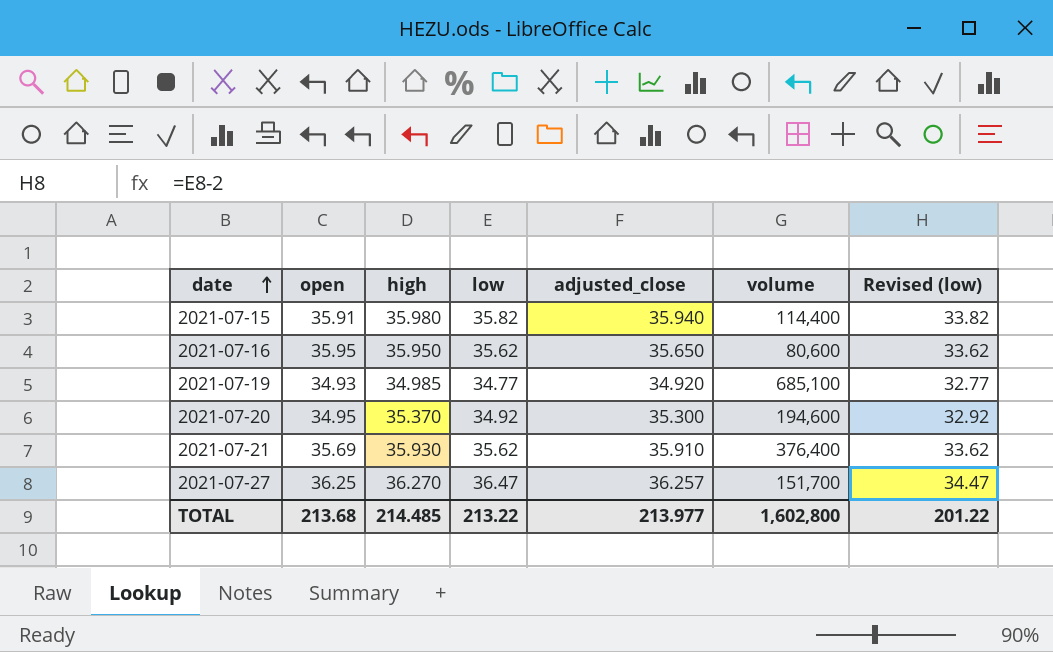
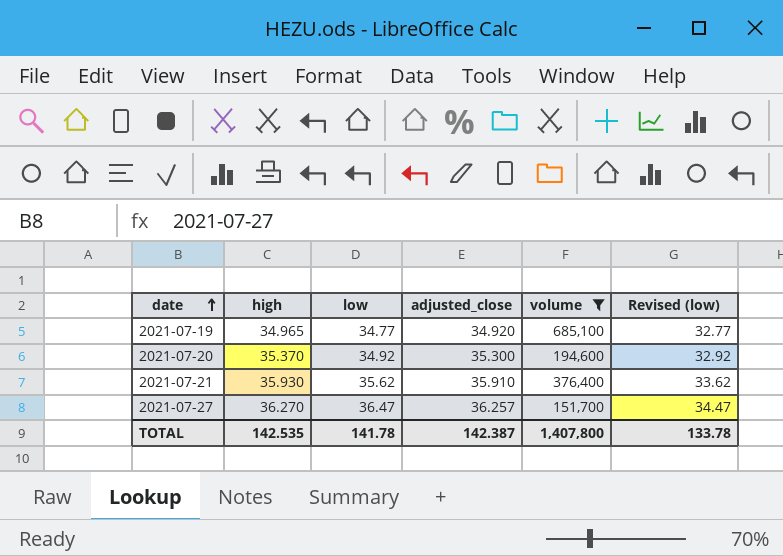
filter: none -> volume >= 151,700
column open | position: 2 -> none
2021-07-19 | high: 34.985 -> 34.965
TOTAL | high: 214.485 -> 142.535
TOTAL | low: 213.22 -> 141.78
TOTAL | adjusted_close: 213.977 -> 142.387
TOTAL | volume: 1,602,800 -> 1,407,800
TOTAL | Revised (low): 201.22 -> 133.78

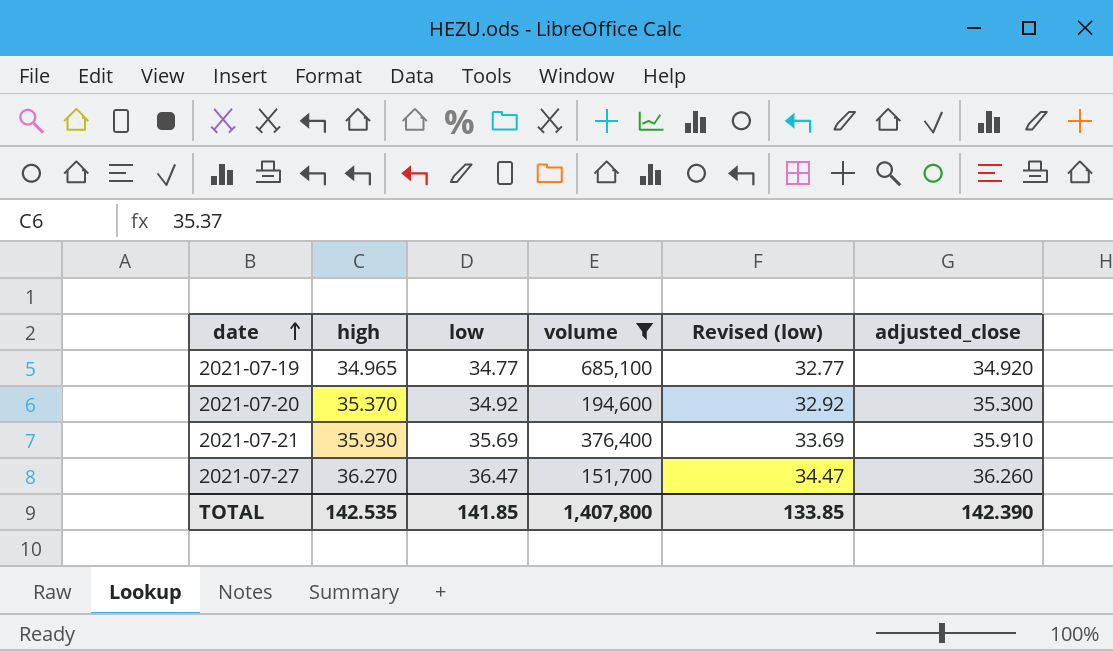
column adjusted_close | position: 4 -> 6
2021-07-21 | low: 35.62 -> 35.69
2021-07-21 | Revised (low): 33.62 -> 33.69
2021-07-27 | adjusted_close: 36.257 -> 36.260
TOTAL | low: 141.78 -> 141.85
TOTAL | Revised (low): 133.78 -> 133.85
TOTAL | adjusted_close: 142.387 -> 142.390

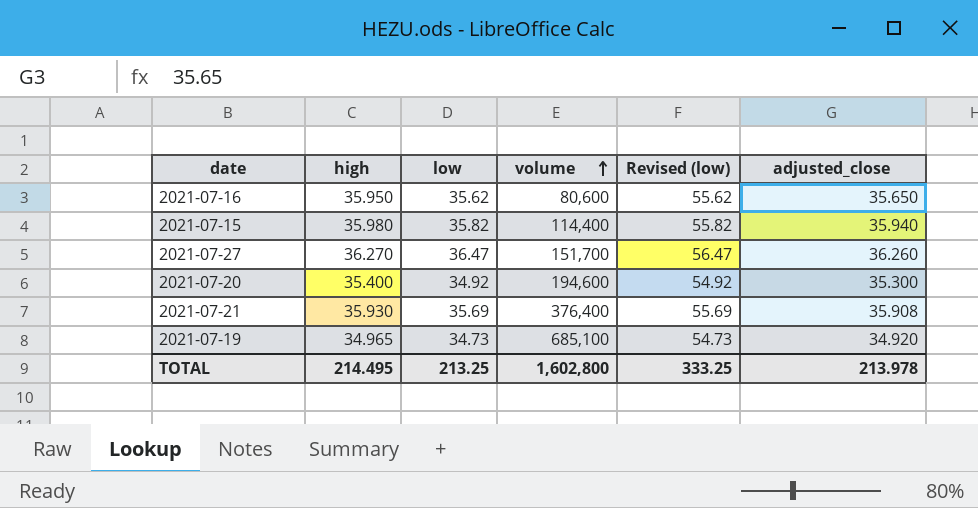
filter: volume >= 151,700 -> none
row order: date ascending -> volume ascending
column Revised (low) | formula: [low] - 2 -> [low] + 20
2021-07-20 | high: 35.370 -> 35.400
2021-07-21 | adjusted_close: 35.910 -> 35.908
2021-07-19 | low: 34.77 -> 34.73
TOTAL | high: 142.535 -> 214.495
TOTAL | low: 141.85 -> 213.25
TOTAL | volume: 1,407,800 -> 1,602,800
TOTAL | Revised (low): 133.85 -> 333.25
TOTAL | adjusted_close: 142.390 -> 213.978

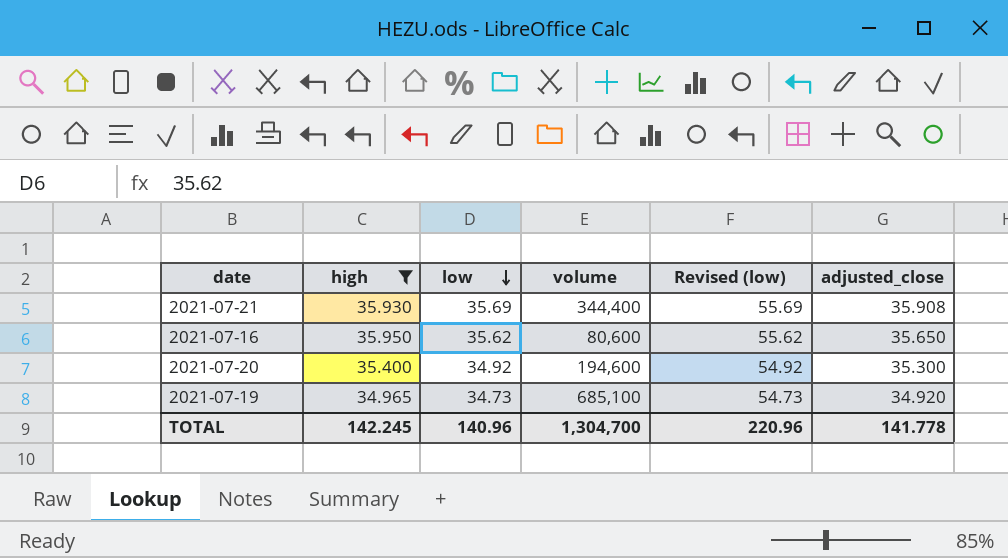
filter: none -> high <= 35.950
row order: volume ascending -> low descending
2021-07-21 | volume: 376,400 -> 344,400
TOTAL | high: 214.495 -> 142.245
TOTAL | low: 213.25 -> 140.96
TOTAL | volume: 1,602,800 -> 1,304,700
TOTAL | Revised (low): 333.25 -> 220.96
TOTAL | adjusted_close: 213.978 -> 141.778

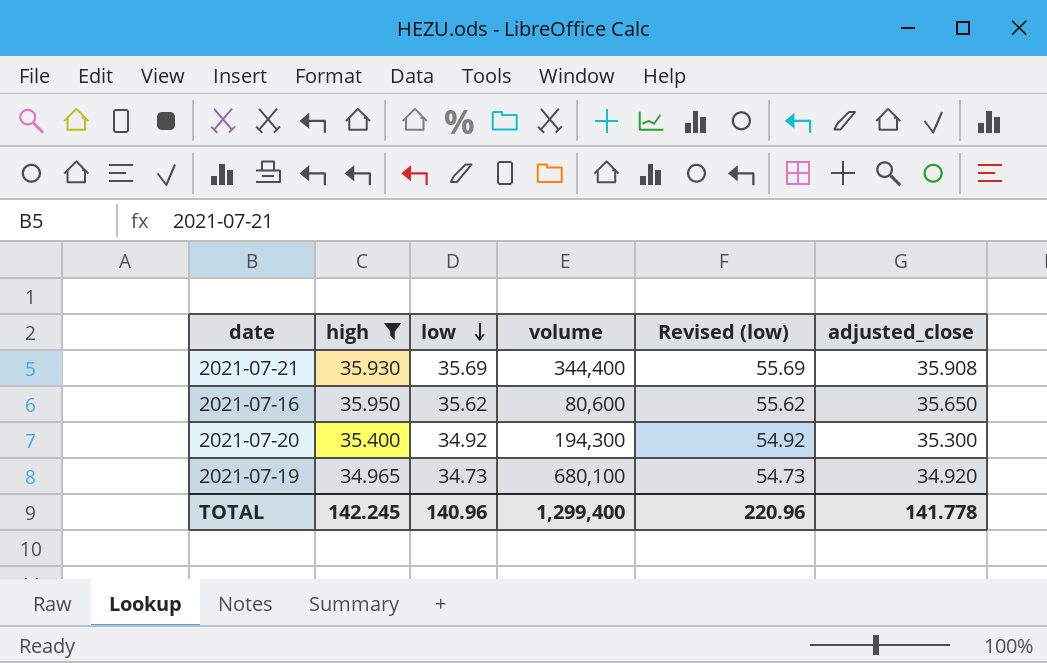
2021-07-20 | volume: 194,600 -> 194,300
2021-07-19 | volume: 685,100 -> 680,100
TOTAL | volume: 1,304,700 -> 1,299,400

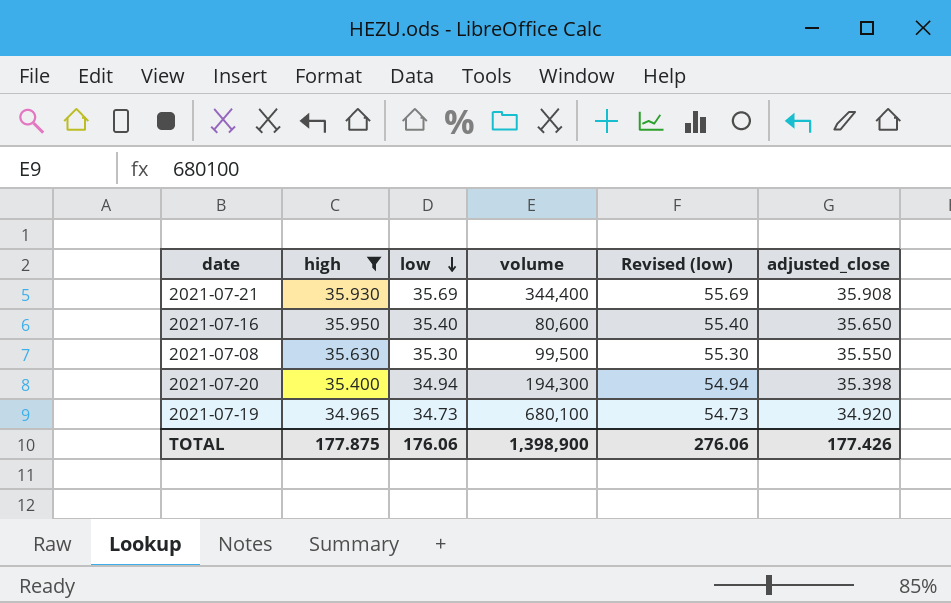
2021-07-16 | low: 35.62 -> 35.40
2021-07-16 | Revised (low): 55.62 -> 55.40
row 2021-07-08: none -> 35.630 | 35.30 | 99,500 | 55.30 | 35.550
2021-07-20 | low: 34.92 -> 34.94
2021-07-20 | Revised (low): 54.92 -> 54.94
2021-07-20 | adjusted_close: 35.300 -> 35.398
TOTAL | high: 142.245 -> 177.875
TOTAL | low: 140.96 -> 176.06
TOTAL | volume: 1,299,400 -> 1,398,900
TOTAL | Revised (low): 220.96 -> 276.06
TOTAL | adjusted_close: 141.778 -> 177.426

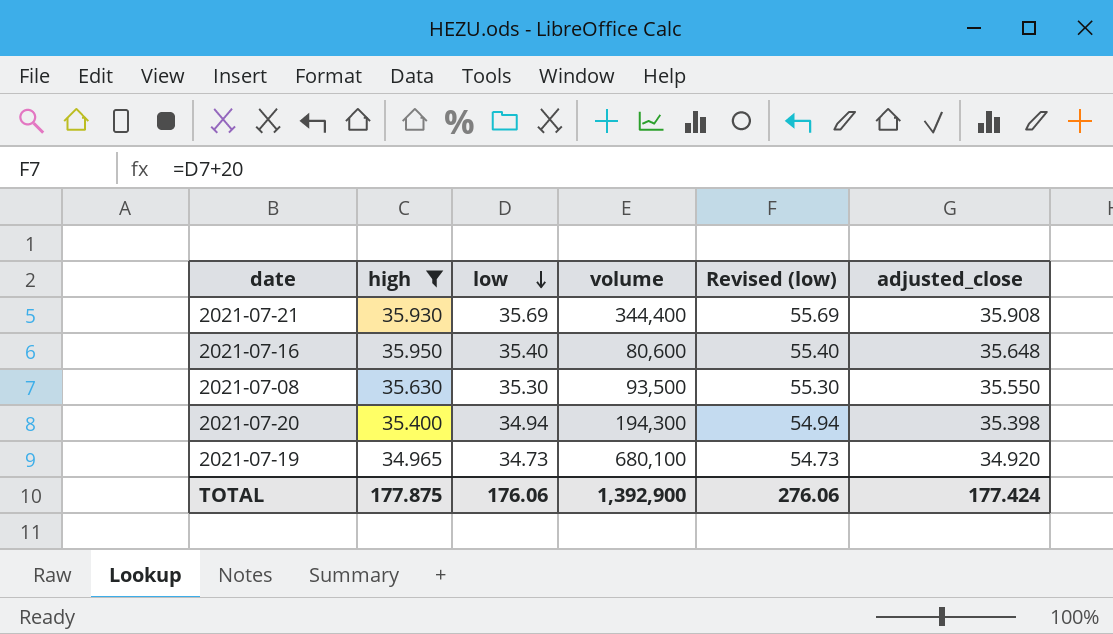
2021-07-16 | adjusted_close: 35.650 -> 35.648
2021-07-08 | volume: 99,500 -> 93,500
TOTAL | volume: 1,398,900 -> 1,392,900
TOTAL | adjusted_close: 177.426 -> 177.424

